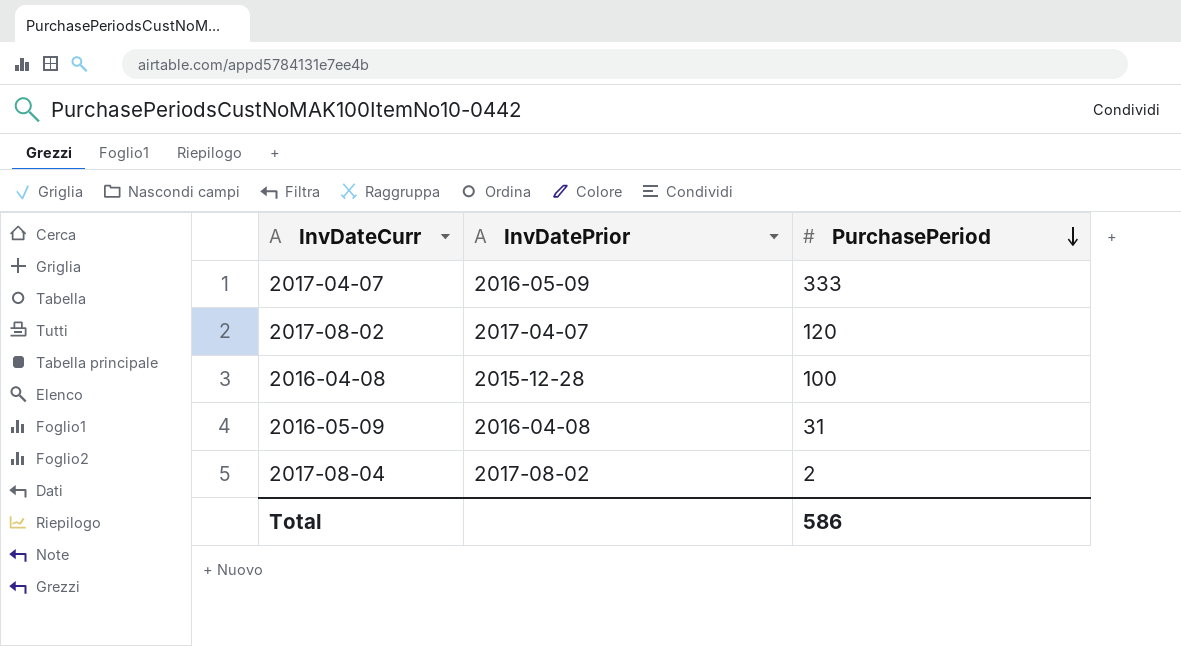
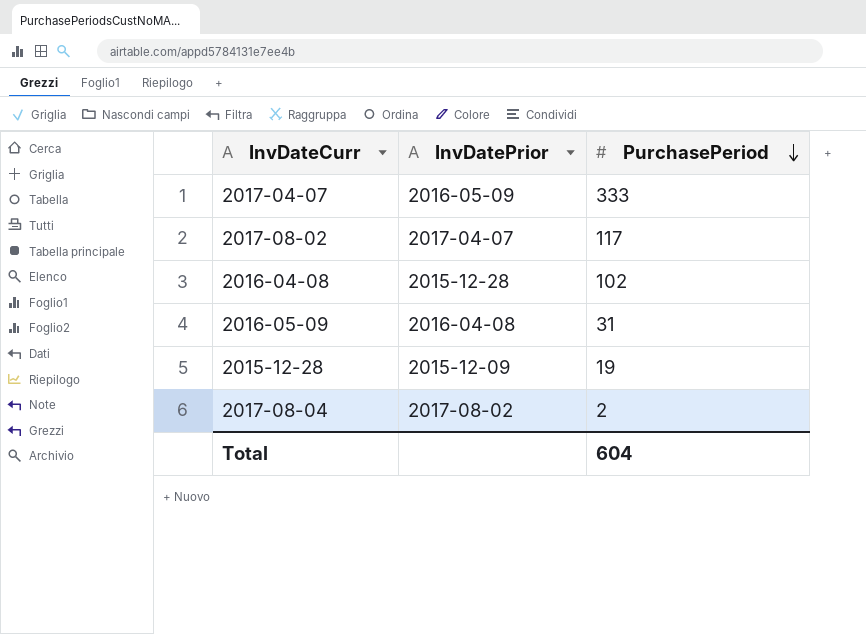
2017-08-02 | PurchasePeriod: 120 -> 117
2016-04-08 | PurchasePeriod: 100 -> 102
row 2015-12-28: none -> 2015-12-09 | 19
Total | PurchasePeriod: 586 -> 604

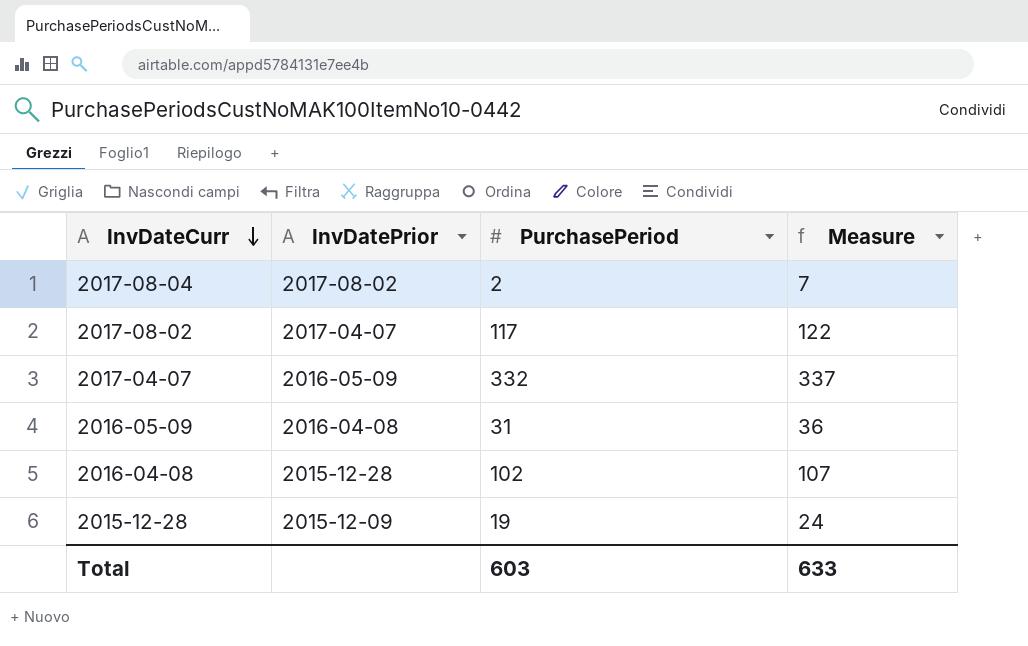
row order: PurchasePeriod descending -> InvDateCurr descending
column Measure | formula: none -> [PurchasePeriod] + 5
2017-04-07 | PurchasePeriod: 333 -> 332
Total | PurchasePeriod: 604 -> 603

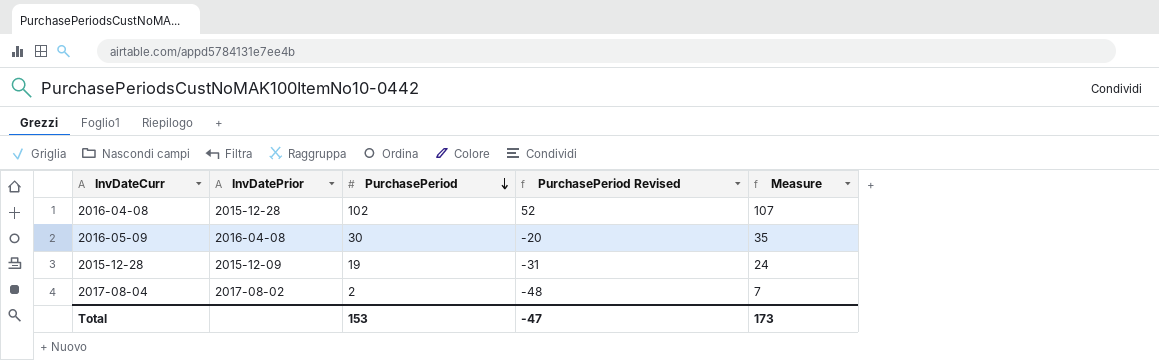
row order: InvDateCurr descending -> PurchasePeriod descending
column PurchasePeriod Revised | formula: none -> [PurchasePeriod] - 50
row 2017-08-02: 2017-04-07 | 117 | 122 -> none
row 2017-04-07: 2016-05-09 | 332 | 337 -> none
2016-05-09 | PurchasePeriod: 31 -> 30
2016-05-09 | Measure: 36 -> 35
Total | PurchasePeriod: 603 -> 153
Total | Measure: 633 -> 173

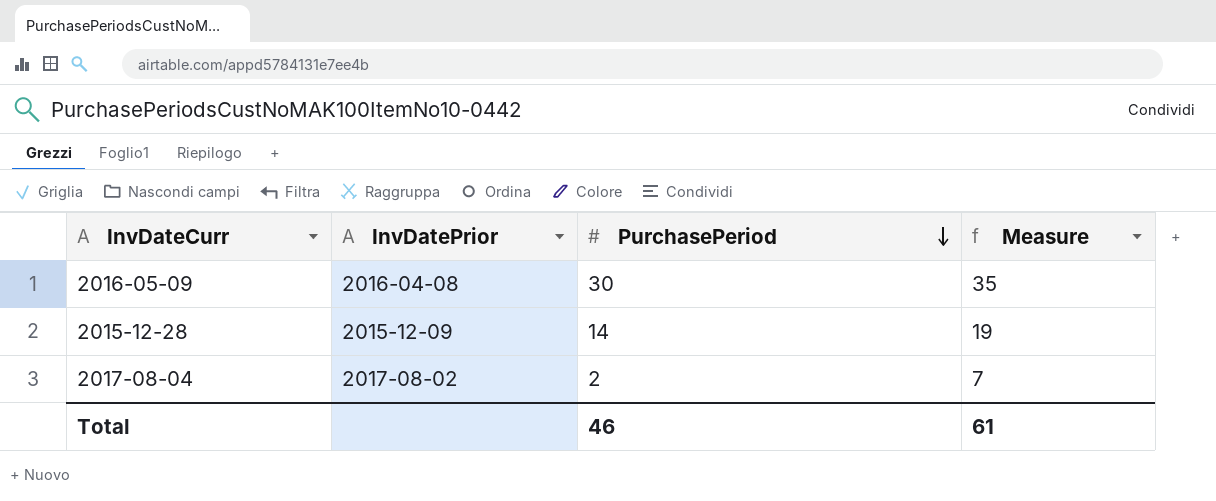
column PurchasePeriod Revised | formula: [PurchasePeriod] - 50 -> none
row 2016-04-08: 2015-12-28 | 102 | 52 | 107 -> none
2015-12-28 | PurchasePeriod: 19 -> 14
2015-12-28 | Measure: 24 -> 19
Total | PurchasePeriod: 153 -> 46
Total | Measure: 173 -> 61

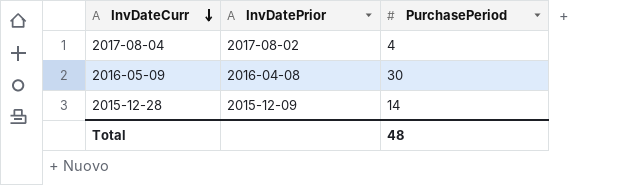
row order: PurchasePeriod descending -> InvDateCurr descending
column Measure | formula: [PurchasePeriod] + 5 -> none
2017-08-04 | PurchasePeriod: 2 -> 4
Total | PurchasePeriod: 46 -> 48

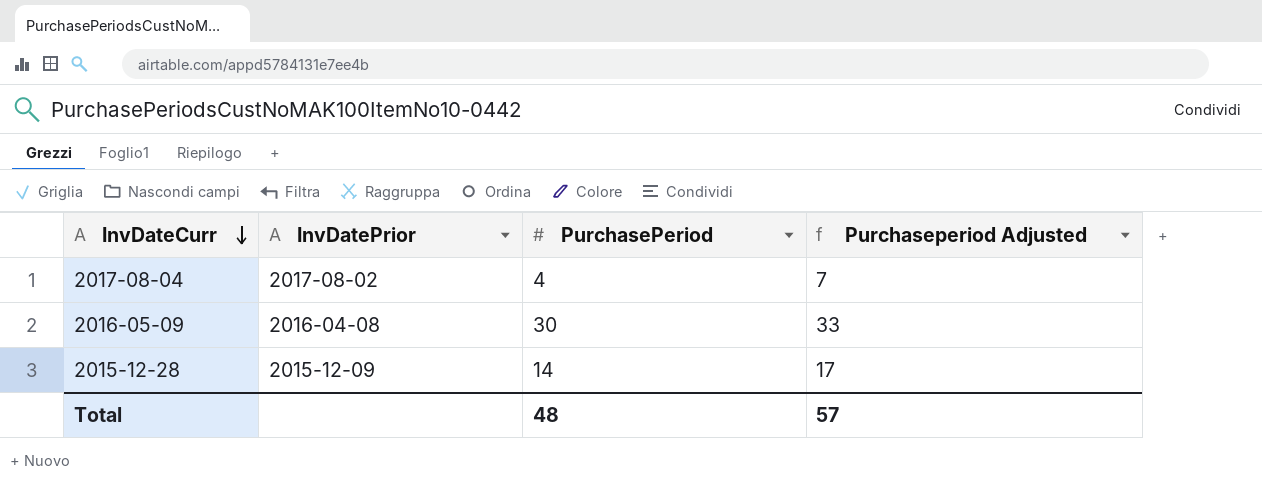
column Purchaseperiod Adjusted | formula: none -> [PurchasePeriod] + 3

